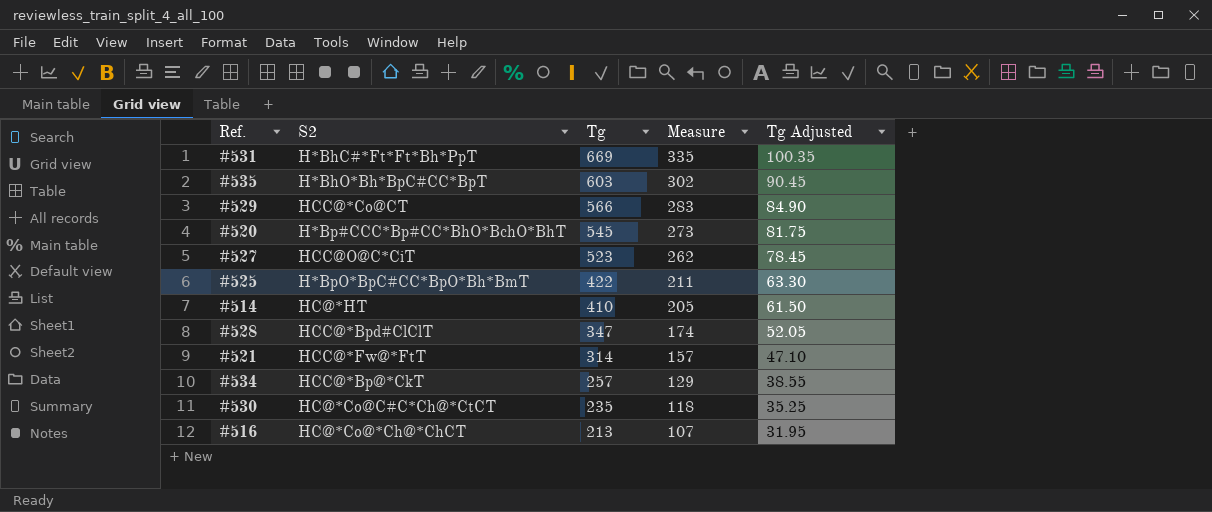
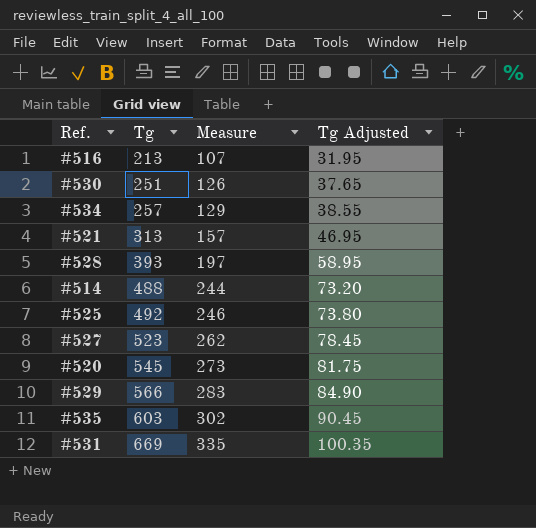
row order: Tg descending -> Tg ascending
column S2 | position: 2 -> none
#530 | Tg: 235 -> 251
#530 | Measure: 118 -> 126
#530 | Tg Adjusted: 35.25 -> 37.65
#521 | Tg: 314 -> 313
#521 | Tg Adjusted: 47.10 -> 46.95
#528 | Tg: 347 -> 393
#528 | Measure: 174 -> 197
#528 | Tg Adjusted: 52.05 -> 58.95
#514 | Tg: 410 -> 488
#514 | Measure: 205 -> 244
#514 | Tg Adjusted: 61.50 -> 73.20
#525 | Tg: 422 -> 492
#525 | Measure: 211 -> 246
#525 | Tg Adjusted: 63.30 -> 73.80

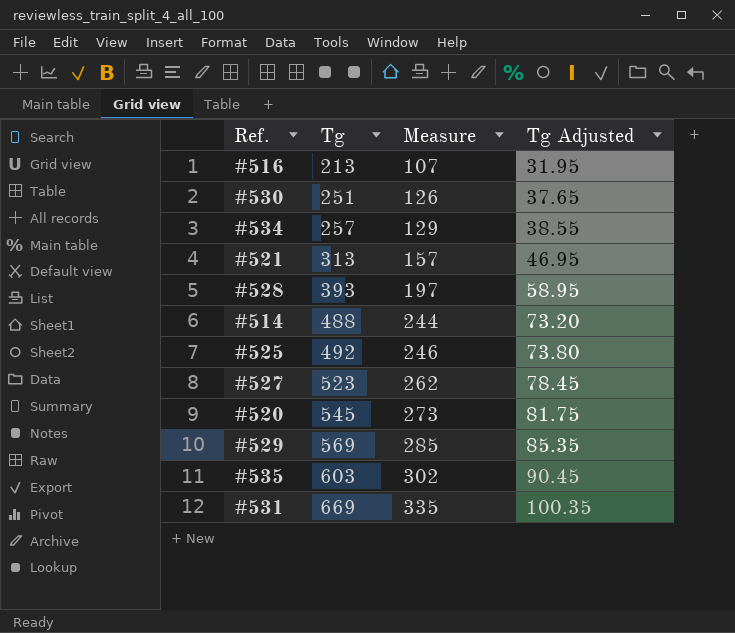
#529 | Tg: 566 -> 569
#529 | Measure: 283 -> 285
#529 | Tg Adjusted: 84.90 -> 85.35

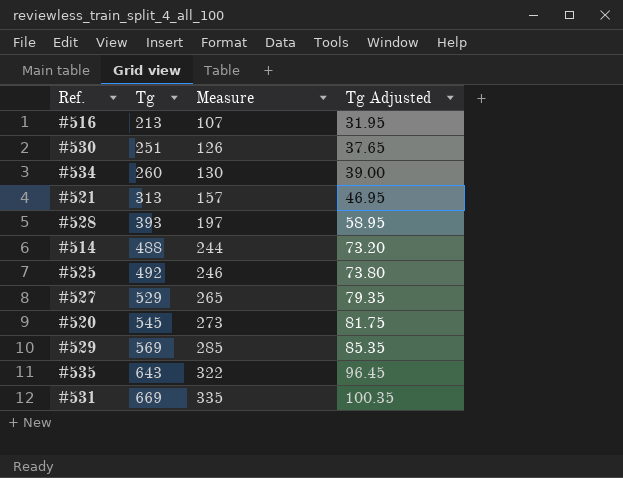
#534 | Tg: 257 -> 260
#534 | Measure: 129 -> 130
#534 | Tg Adjusted: 38.55 -> 39.00
#527 | Tg: 523 -> 529
#527 | Measure: 262 -> 265
#527 | Tg Adjusted: 78.45 -> 79.35
#535 | Tg: 603 -> 643
#535 | Measure: 302 -> 322
#535 | Tg Adjusted: 90.45 -> 96.45

